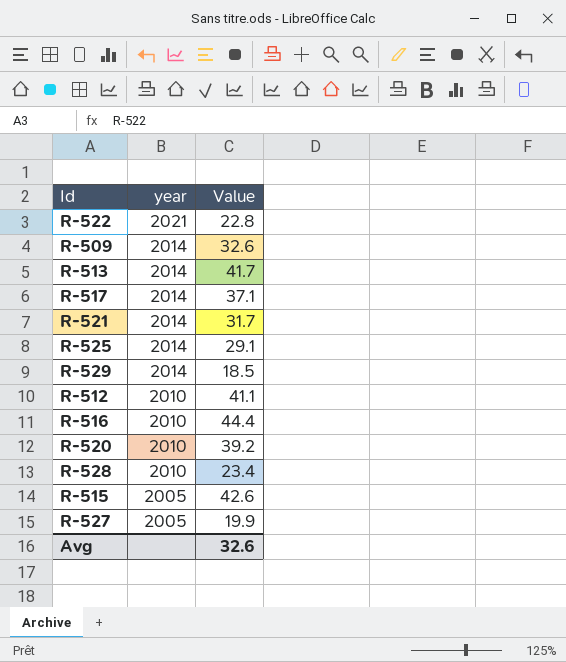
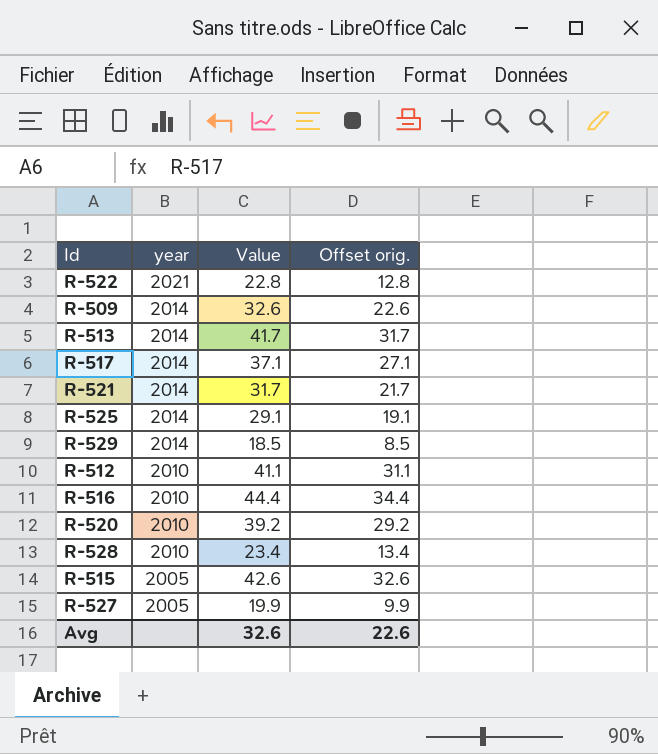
column Offset orig. | formula: none -> [Value] - 10

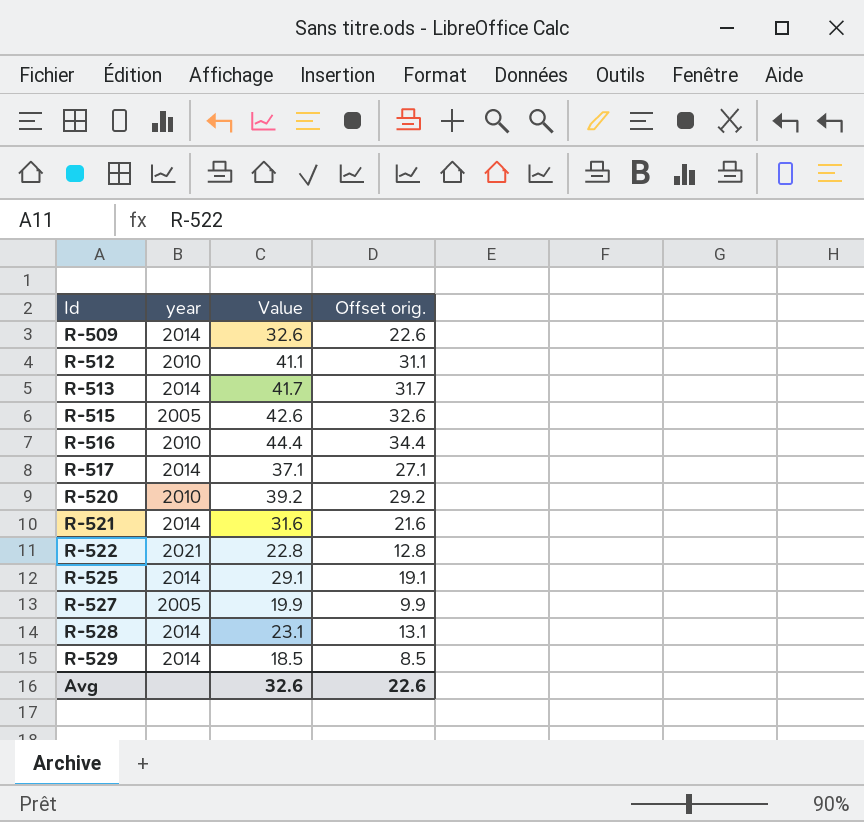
row order: year descending -> Id ascending
R-521 | Value: 31.7 -> 31.6
R-521 | Offset orig.: 21.7 -> 21.6
R-528 | year: 2010 -> 2014
R-528 | Value: 23.4 -> 23.1
R-528 | Offset orig.: 13.4 -> 13.1

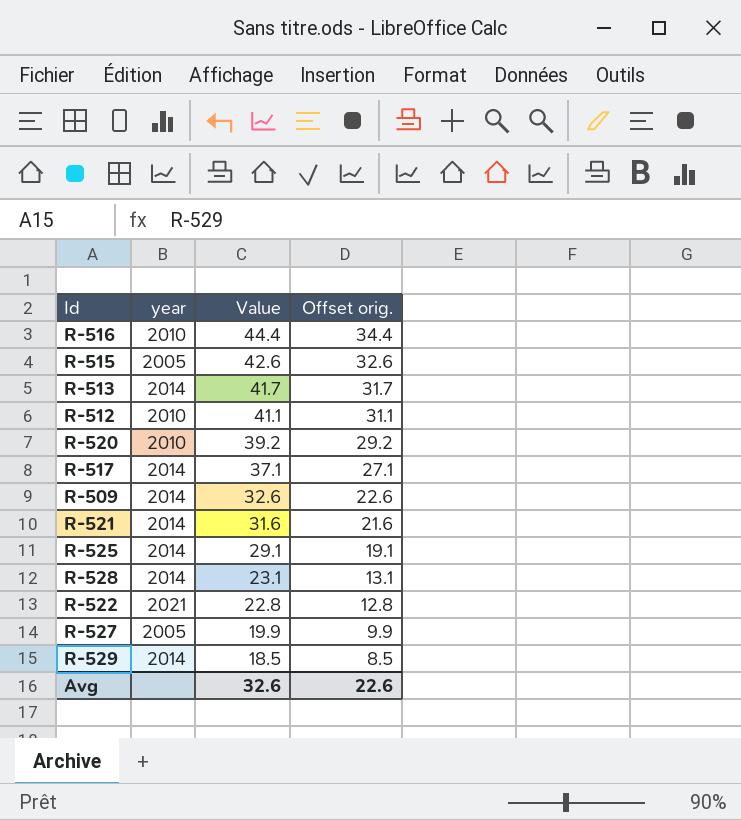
row order: Id ascending -> Value descending

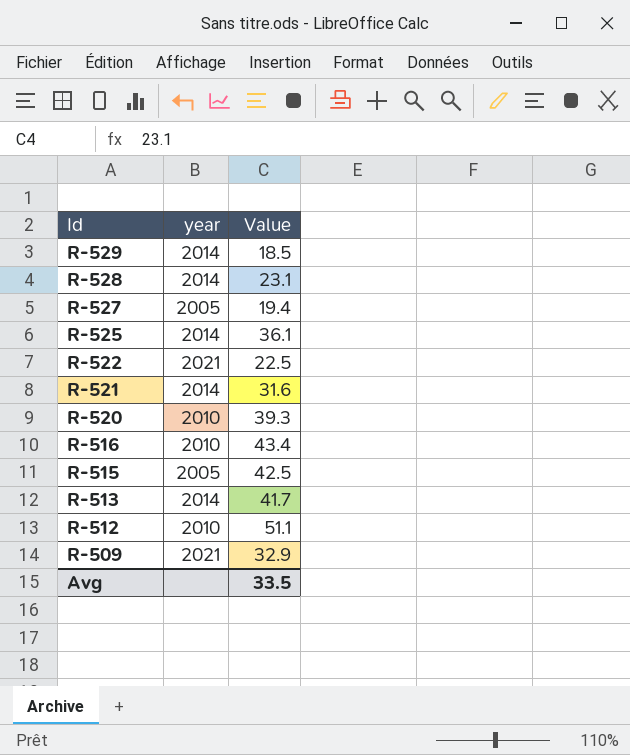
row order: Value descending -> Id descending
column Offset orig. | formula: [Value] - 10 -> none
row R-517: 2014 | 37.1 | 27.1 -> none
R-527 | Value: 19.9 -> 19.4
R-525 | Value: 29.1 -> 36.1
R-522 | Value: 22.8 -> 22.5
R-520 | Value: 39.2 -> 39.3
R-516 | Value: 44.4 -> 43.4
R-515 | Value: 42.6 -> 42.5
R-512 | Value: 41.1 -> 51.1
R-509 | year: 2014 -> 2021
R-509 | Value: 32.6 -> 32.9
Avg | Value: 32.6 -> 33.5

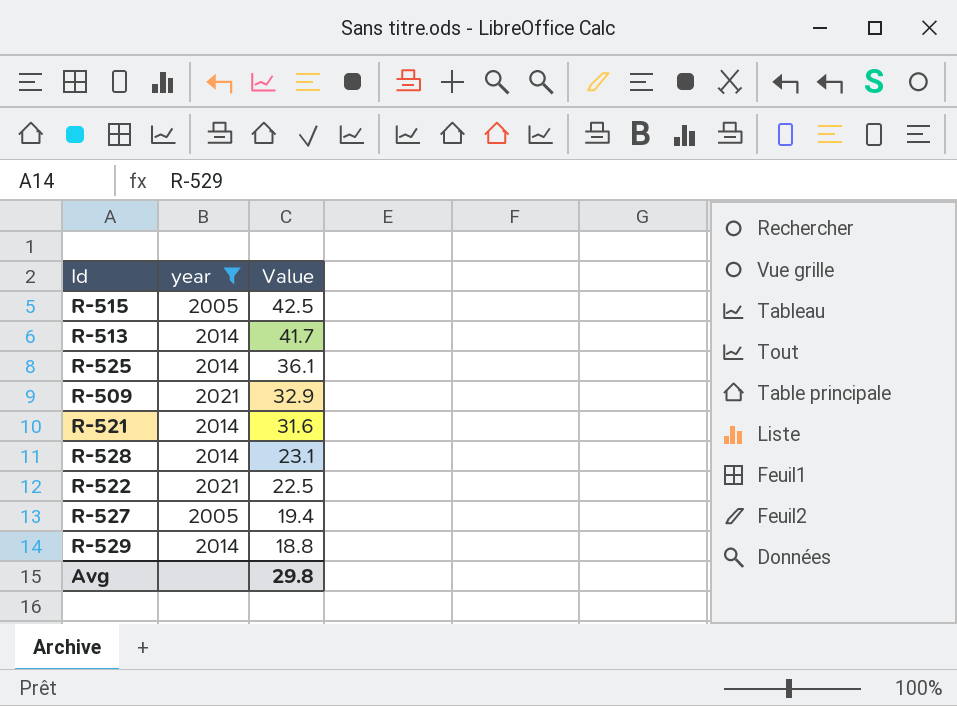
filter: none -> year != 2010
row order: Id descending -> Value descending
R-529 | Value: 18.5 -> 18.8
Avg | Value: 33.5 -> 29.8

